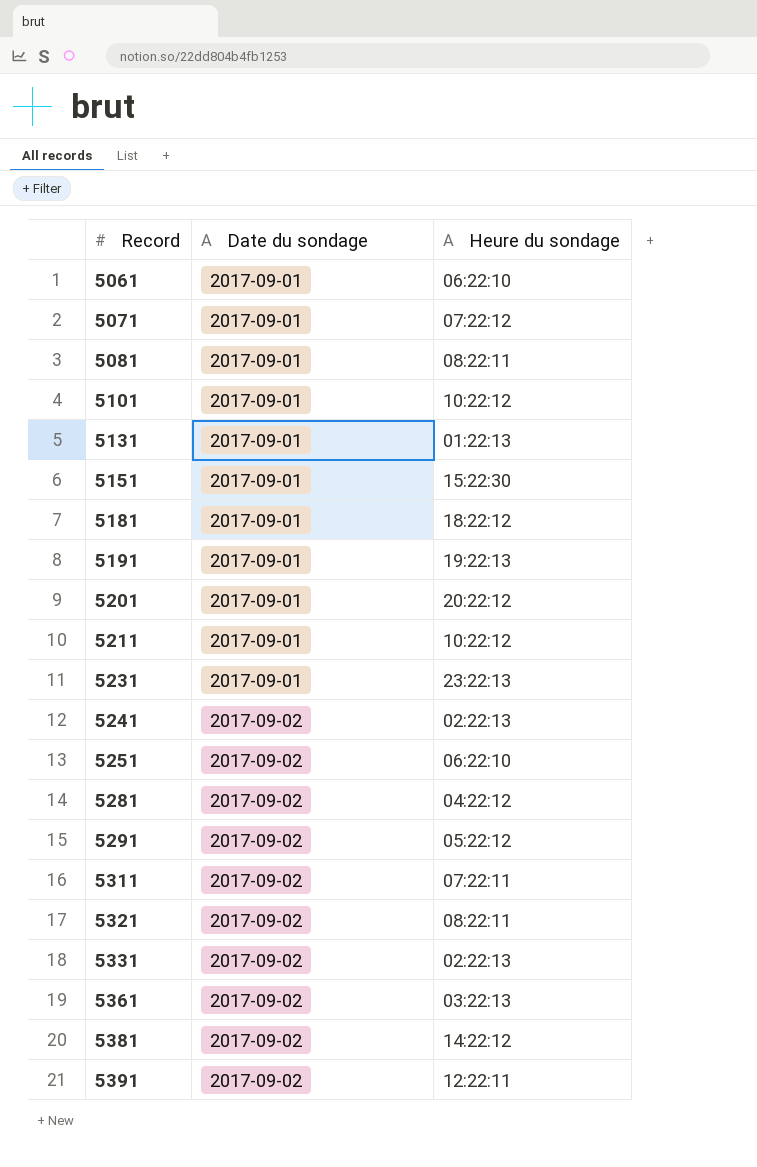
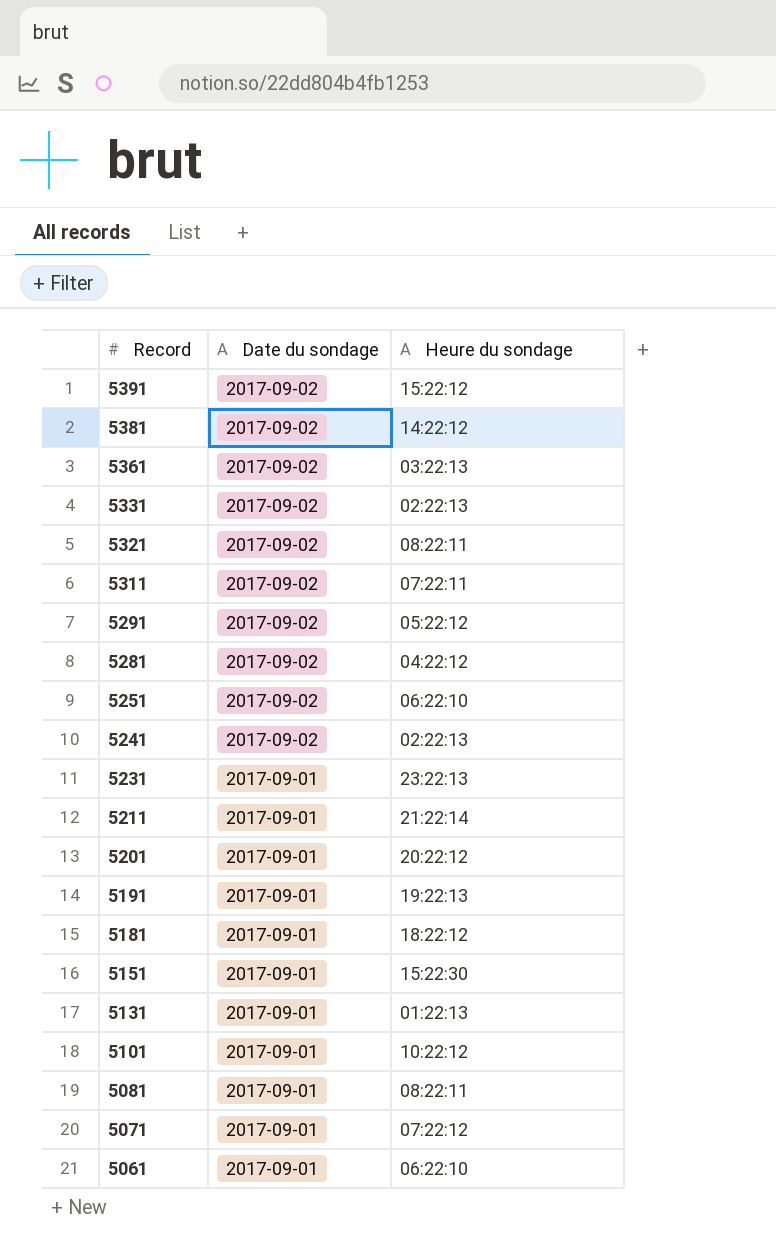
row order: Record ascending -> Record descending
5391 | Heure du sondage: 12:22:11 -> 15:22:12
5211 | Heure du sondage: 10:22:12 -> 21:22:14

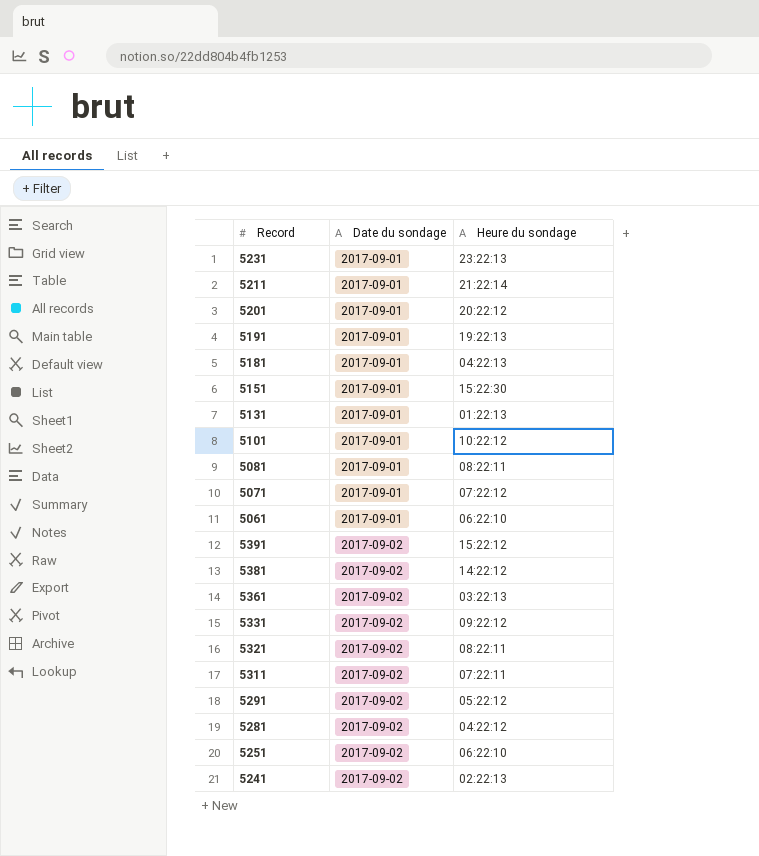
row order: Record descending -> Date du sondage ascending
5181 | Heure du sondage: 18:22:12 -> 04:22:13
5331 | Heure du sondage: 02:22:13 -> 09:22:12

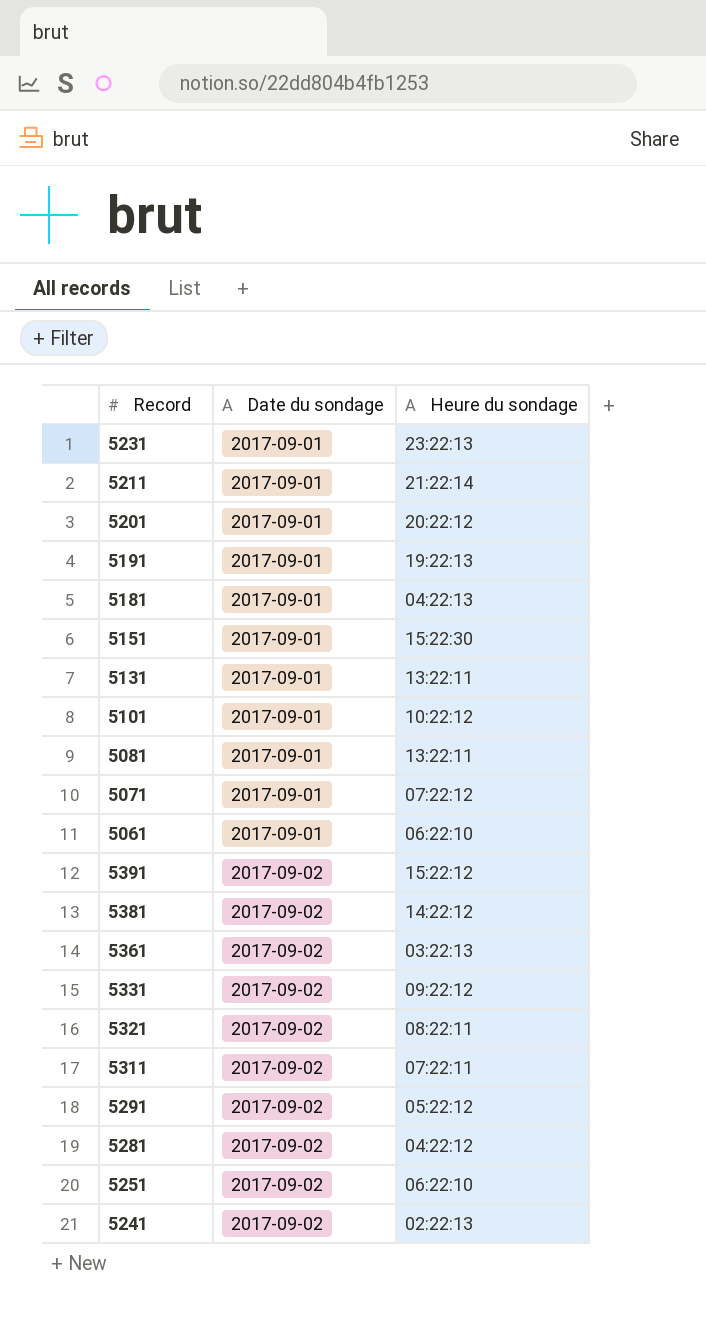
5131 | Heure du sondage: 01:22:13 -> 13:22:11
5081 | Heure du sondage: 08:22:11 -> 13:22:11

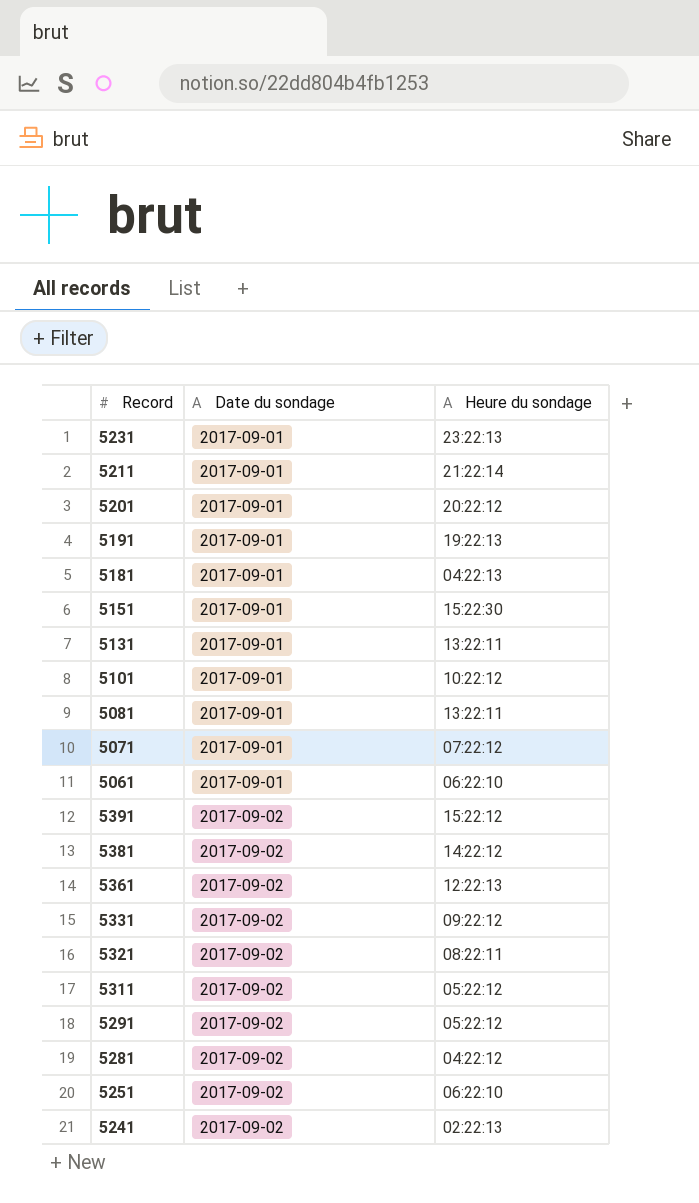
5361 | Heure du sondage: 03:22:13 -> 12:22:13
5311 | Heure du sondage: 07:22:11 -> 05:22:12

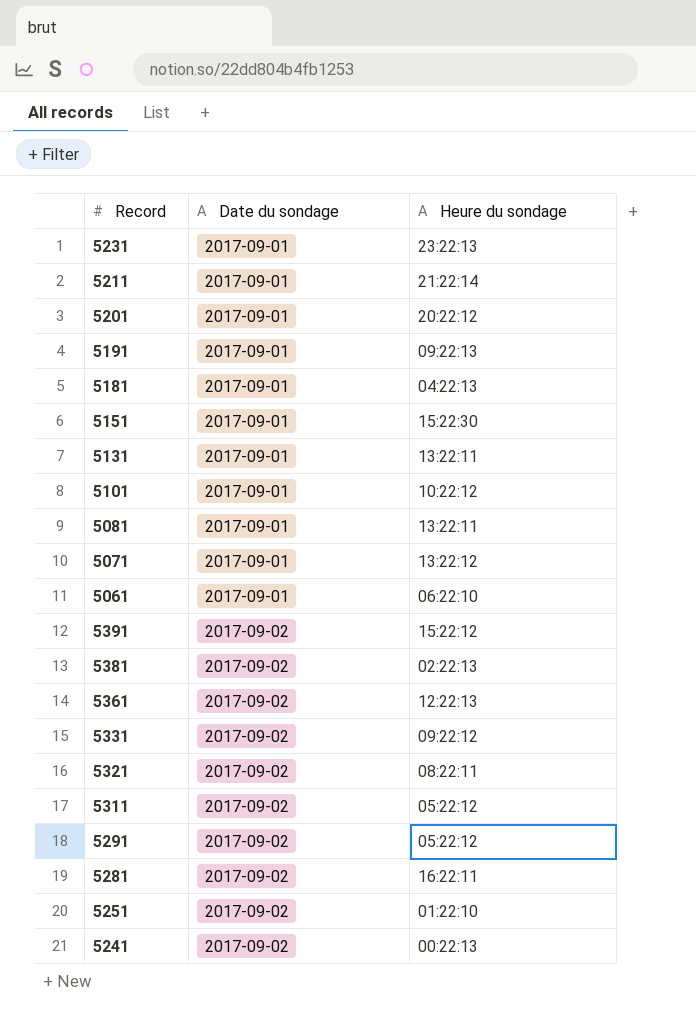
5191 | Heure du sondage: 19:22:13 -> 09:22:13
5071 | Heure du sondage: 07:22:12 -> 13:22:12
5381 | Heure du sondage: 14:22:12 -> 02:22:13
5281 | Heure du sondage: 04:22:12 -> 16:22:11
5251 | Heure du sondage: 06:22:10 -> 01:22:10
5241 | Heure du sondage: 02:22:13 -> 00:22:13

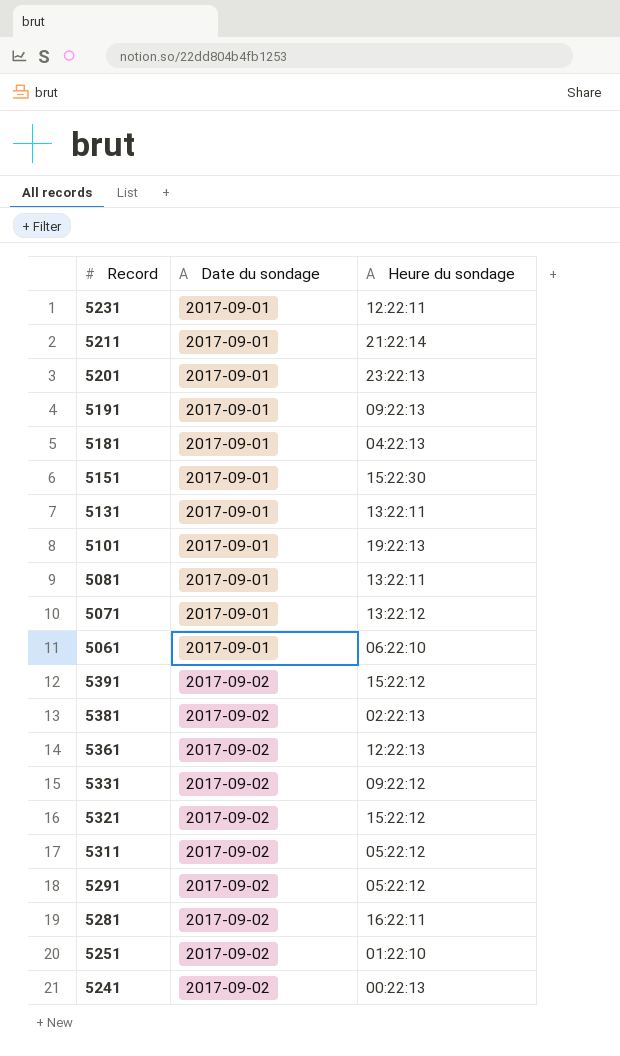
5231 | Heure du sondage: 23:22:13 -> 12:22:11
5201 | Heure du sondage: 20:22:12 -> 23:22:13
5101 | Heure du sondage: 10:22:12 -> 19:22:13
5321 | Heure du sondage: 08:22:11 -> 15:22:12

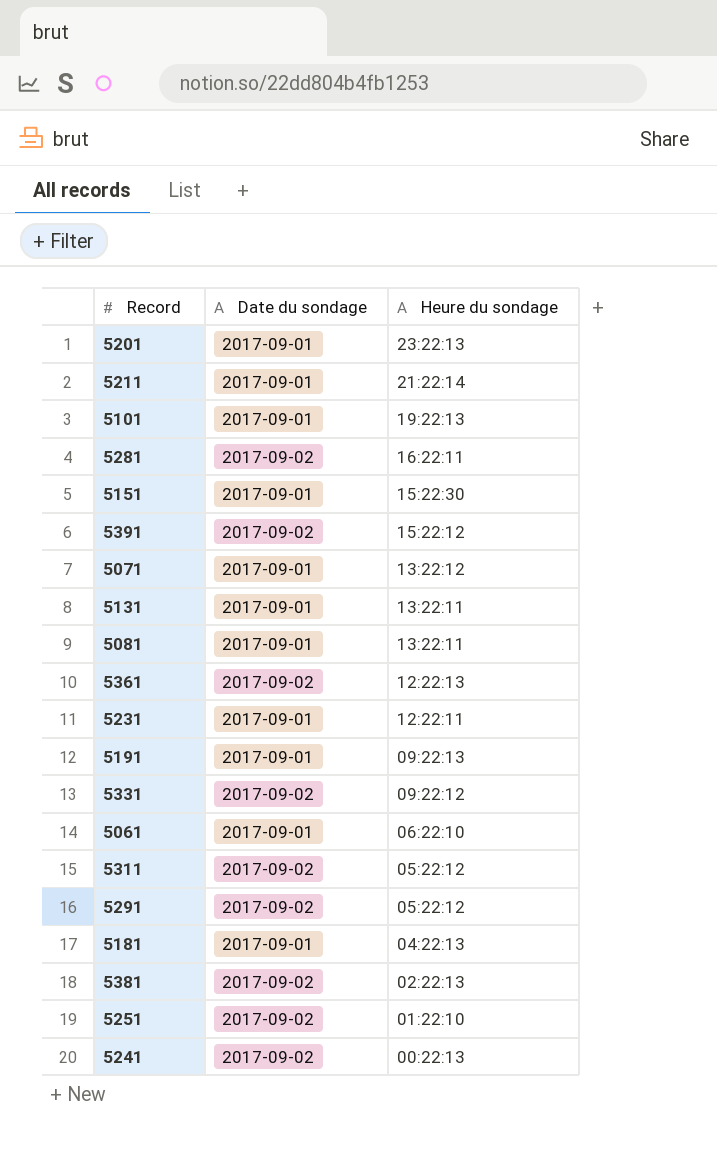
row order: Date du sondage ascending -> Heure du sondage descending
row 5321: 2017-09-02 | 15:22:12 -> none

